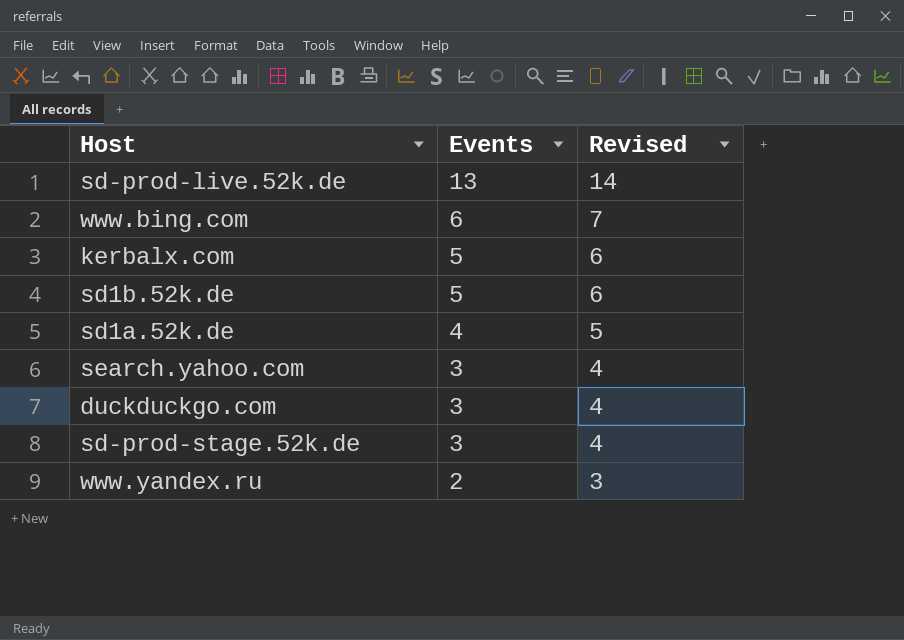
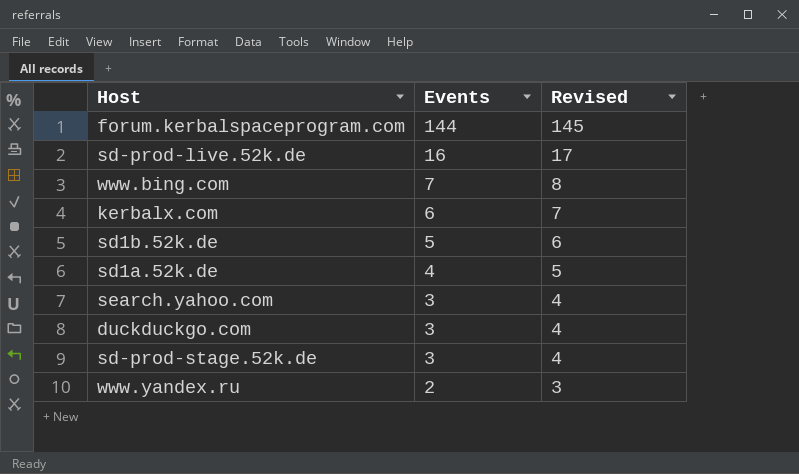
row forum.kerbalspaceprogram.com: none -> 144 | 145
sd-prod-live.52k.de | Events: 13 -> 16
sd-prod-live.52k.de | Revised: 14 -> 17
www.bing.com | Events: 6 -> 7
www.bing.com | Revised: 7 -> 8
kerbalx.com | Events: 5 -> 6
kerbalx.com | Revised: 6 -> 7

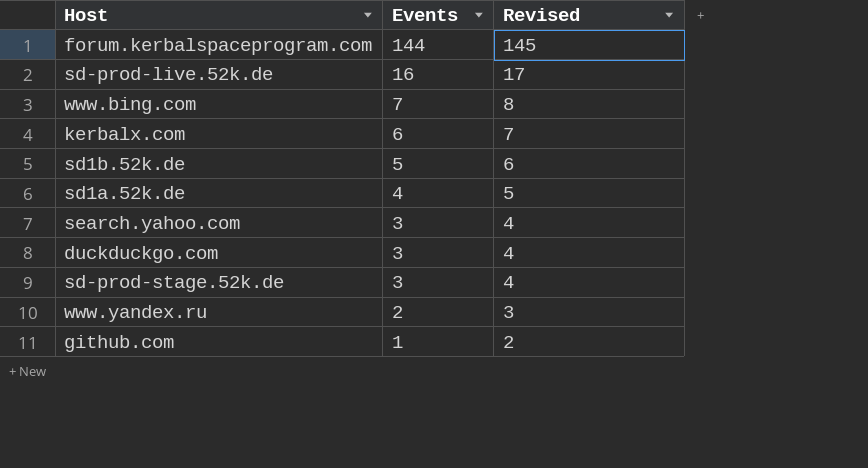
row github.com: none -> 1 | 2

